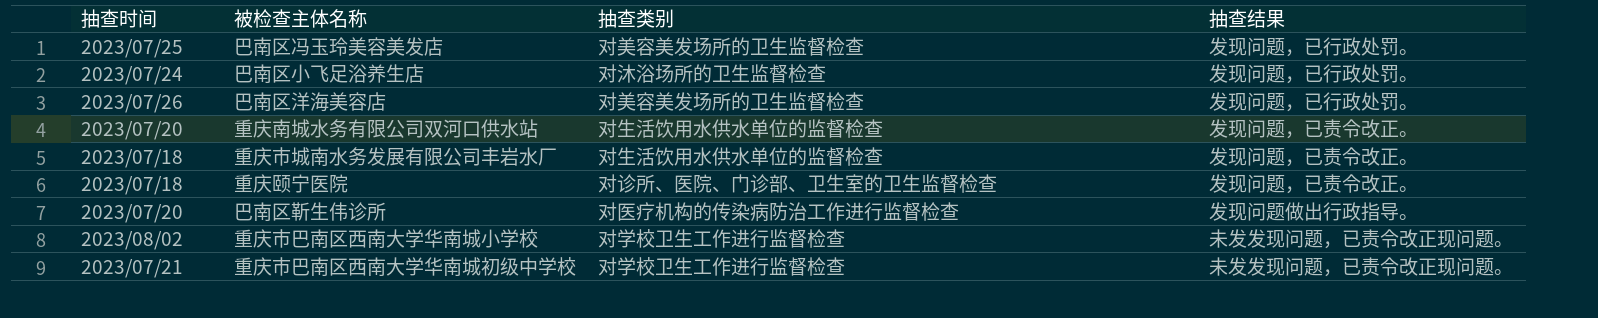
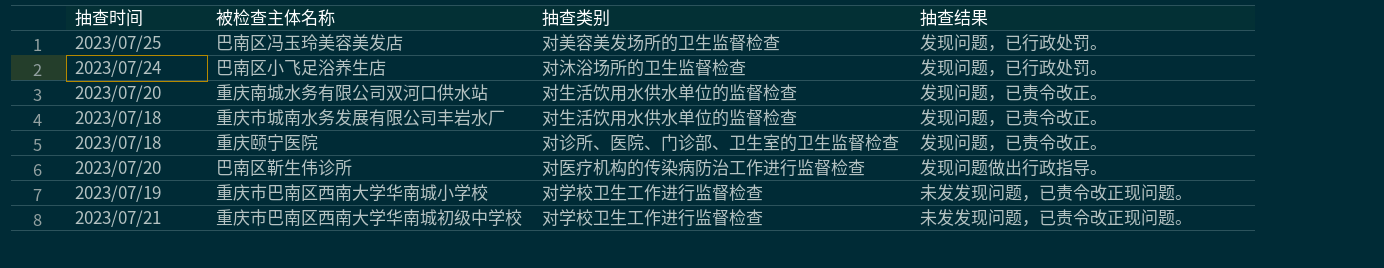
row 巴南区洋海美容店: 2023/07/26 | 对美容美发场所的卫生监督检查 | 发现问题，已行政处罚。 -> none
重庆市巴南区西南大学华南城小学校 | 抽查时间: 2023/08/02 -> 2023/07/19

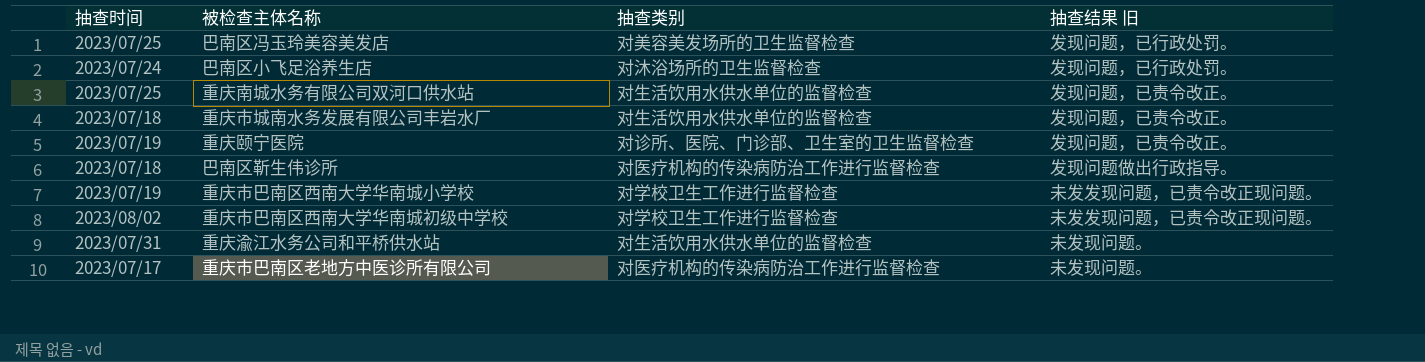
column name: 抽查结果 -> 抽查结果 旧
重庆南城水务有限公司双河口供水站 | 抽查时间: 2023/07/20 -> 2023/07/25
重庆颐宁医院 | 抽查时间: 2023/07/18 -> 2023/07/19
巴南区靳生伟诊所 | 抽查时间: 2023/07/20 -> 2023/07/18
重庆市巴南区西南大学华南城初级中学校 | 抽查时间: 2023/07/21 -> 2023/08/02
row 重庆渝江水务公司和平桥供水站: none -> 2023/07/31 | 对生活饮用水供水单位的监督检查 | 未发现问题。
row 重庆市巴南区老地方中医诊所有限公司: none -> 2023/07/17 | 对医疗机构的传染病防治工作进行监督检查 | 未发现问题。

